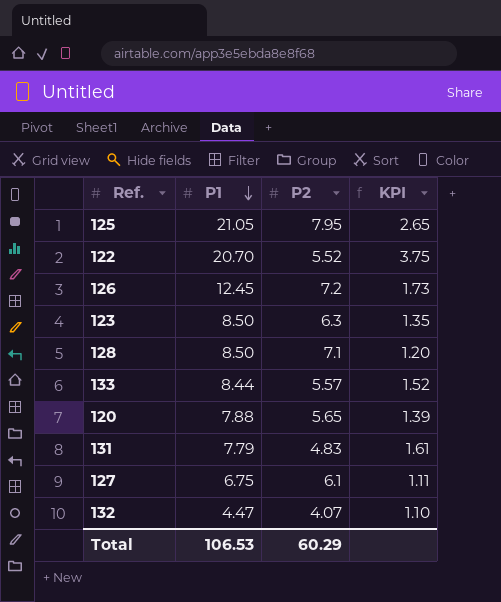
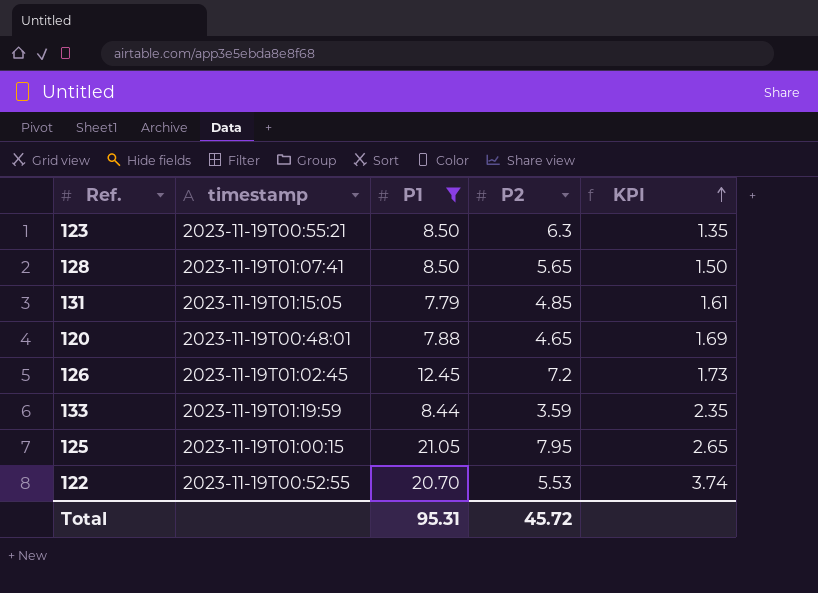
filter: none -> P1 >= 7.79
row order: P1 descending -> KPI ascending
column timestamp | position: none -> 2
128 | P2: 7.1 -> 5.65
128 | KPI: 1.20 -> 1.50
131 | P2: 4.83 -> 4.85
120 | P2: 5.65 -> 4.65
120 | KPI: 1.39 -> 1.69
133 | P2: 5.57 -> 3.59
133 | KPI: 1.52 -> 2.35
122 | P2: 5.52 -> 5.53
122 | KPI: 3.75 -> 3.74
Total | P1: 106.53 -> 95.31
Total | P2: 60.29 -> 45.72

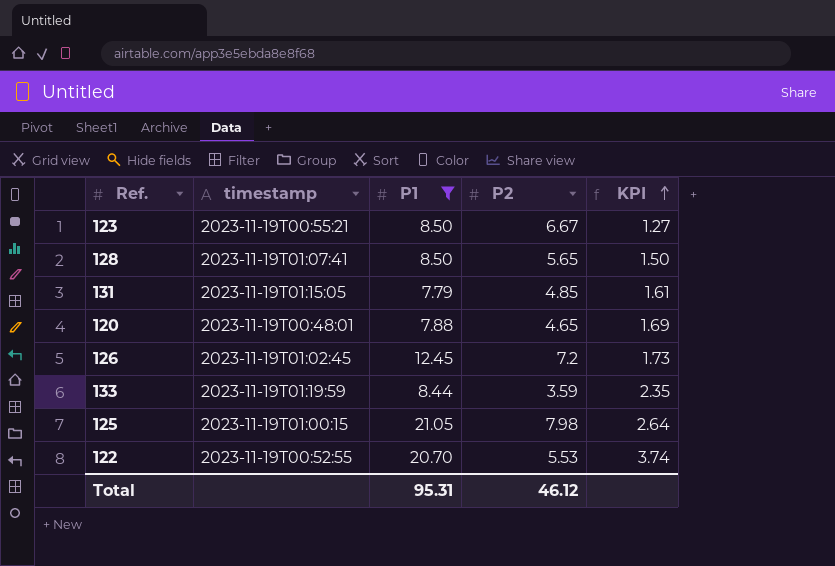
123 | P2: 6.3 -> 6.67
123 | KPI: 1.35 -> 1.27
125 | P2: 7.95 -> 7.98
125 | KPI: 2.65 -> 2.64
Total | P2: 45.72 -> 46.12

